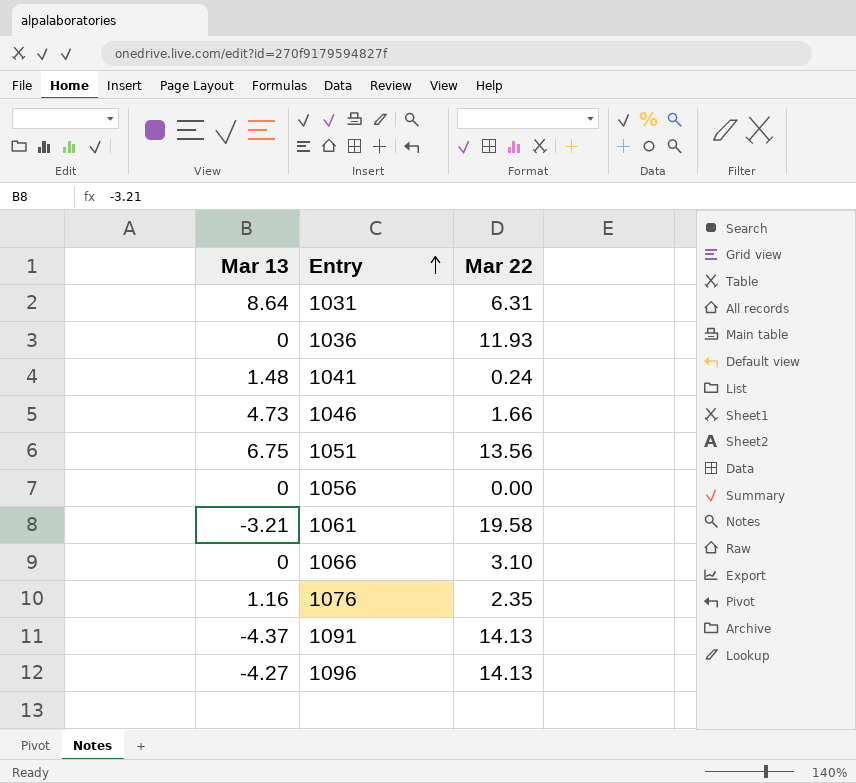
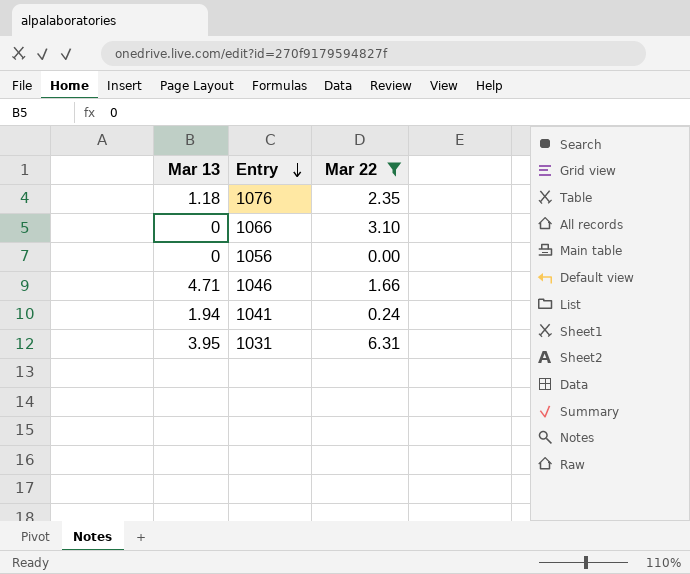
filter: none -> Mar 22 <= 6.31
row order: Entry ascending -> Entry descending
1076 | Mar 13: 1.16 -> 1.18
1046 | Mar 13: 4.73 -> 4.71
1041 | Mar 13: 1.48 -> 1.94
1031 | Mar 13: 8.64 -> 3.95

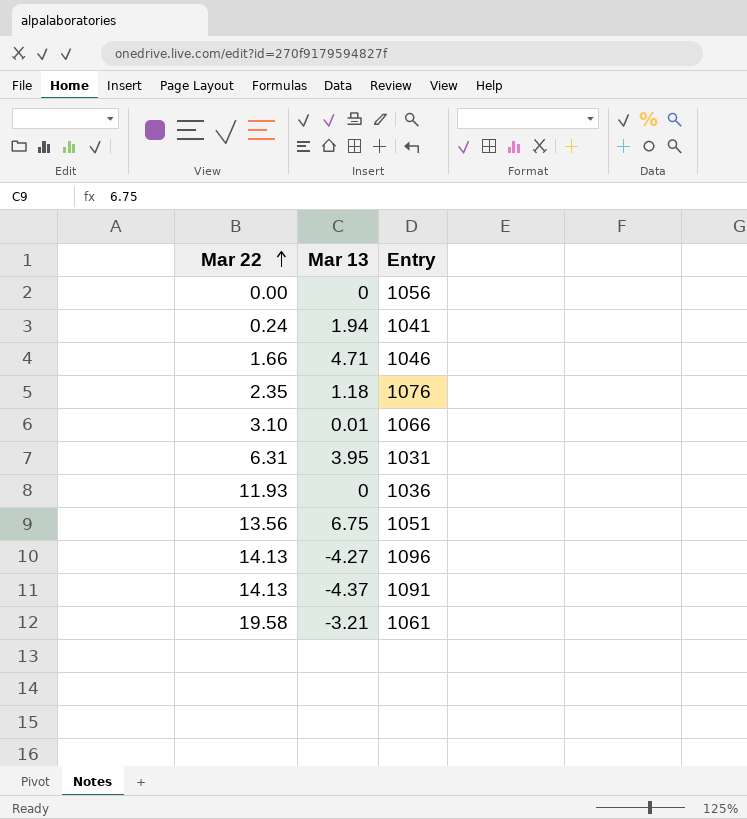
filter: Mar 22 <= 6.31 -> none
row order: Entry descending -> Mar 22 ascending
column Mar 22 | position: 3 -> 1
1066 | Mar 13: 0 -> 0.01

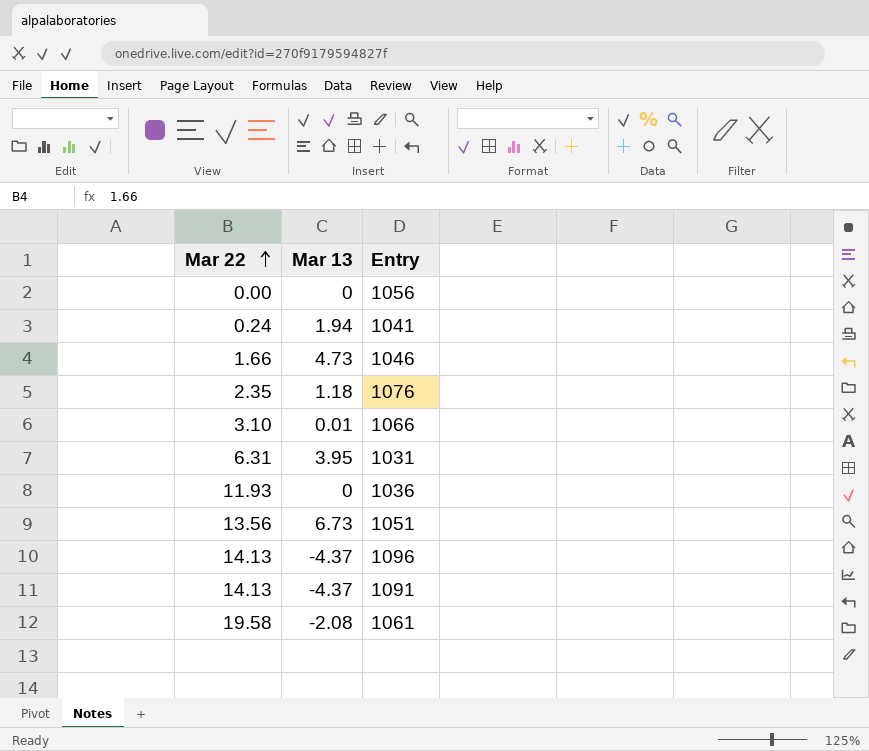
1046 | Mar 13: 4.71 -> 4.73
1051 | Mar 13: 6.75 -> 6.73
1096 | Mar 13: -4.27 -> -4.37
1061 | Mar 13: -3.21 -> -2.08

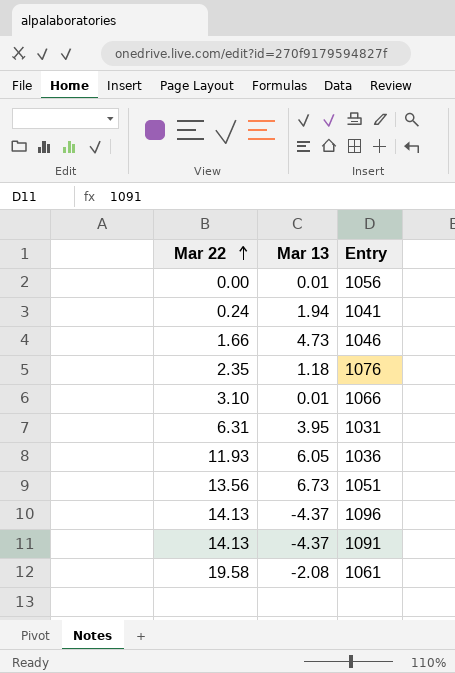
1056 | Mar 13: 0 -> 0.01
1036 | Mar 13: 0 -> 6.05

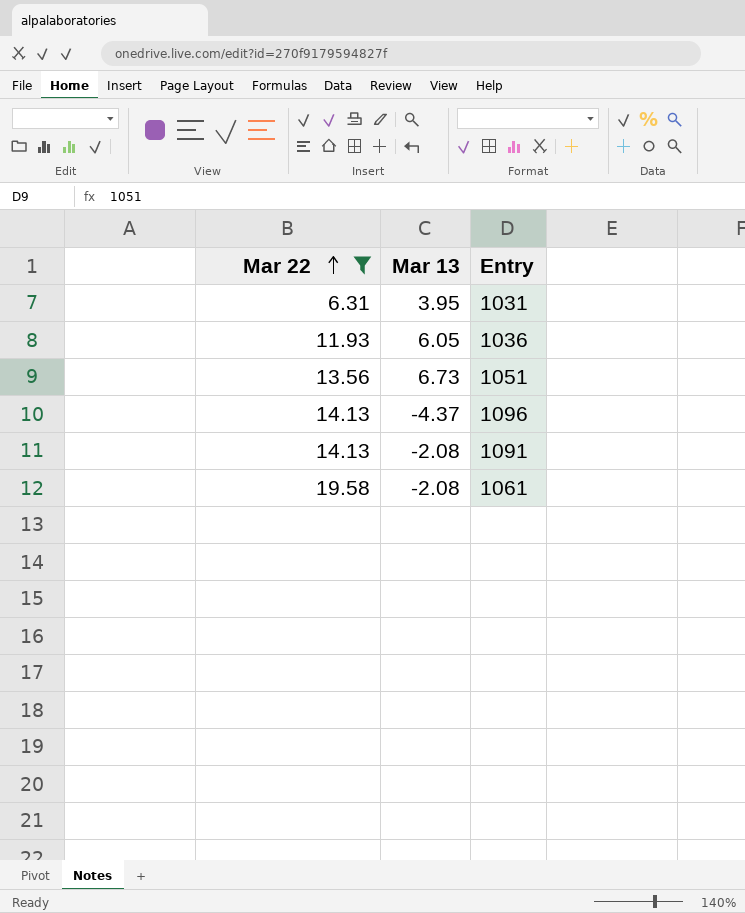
filter: none -> Mar 22 >= 6.31
1091 | Mar 13: -4.37 -> -2.08

